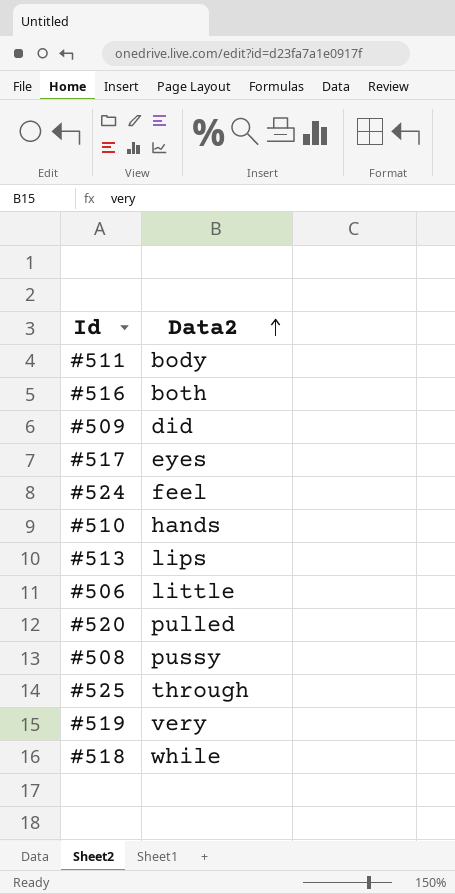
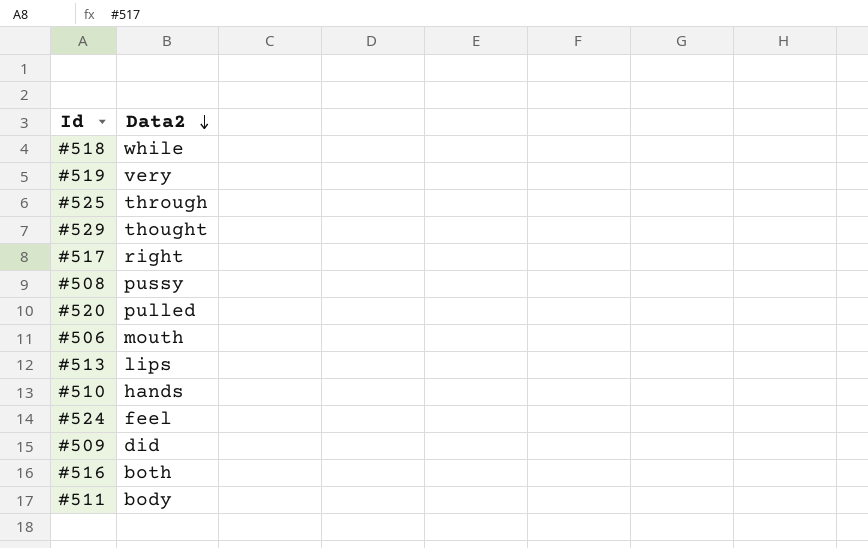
row order: Data2 ascending -> Data2 descending
row #529: none -> thought
#517 | Data2: eyes -> right
#506 | Data2: little -> mouth

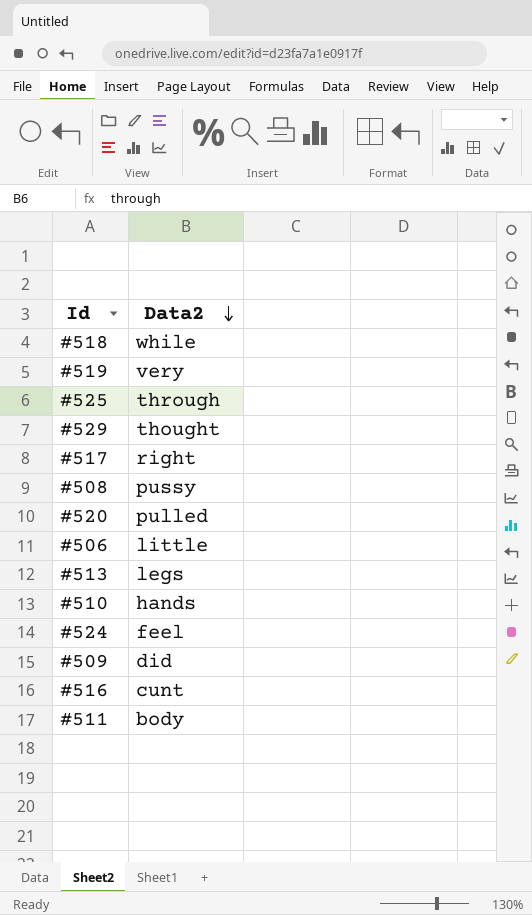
#506 | Data2: mouth -> little
#513 | Data2: lips -> legs
#516 | Data2: both -> cunt

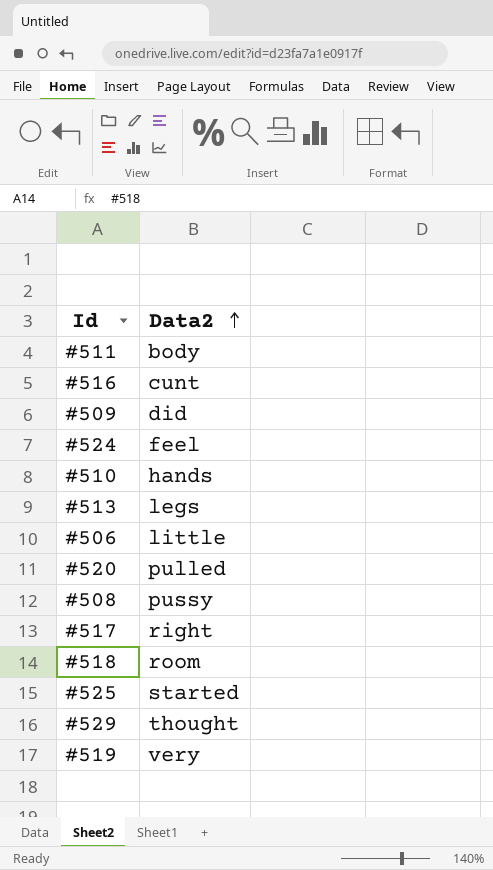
row order: Data2 descending -> Data2 ascending
#518 | Data2: while -> room
#525 | Data2: through -> started

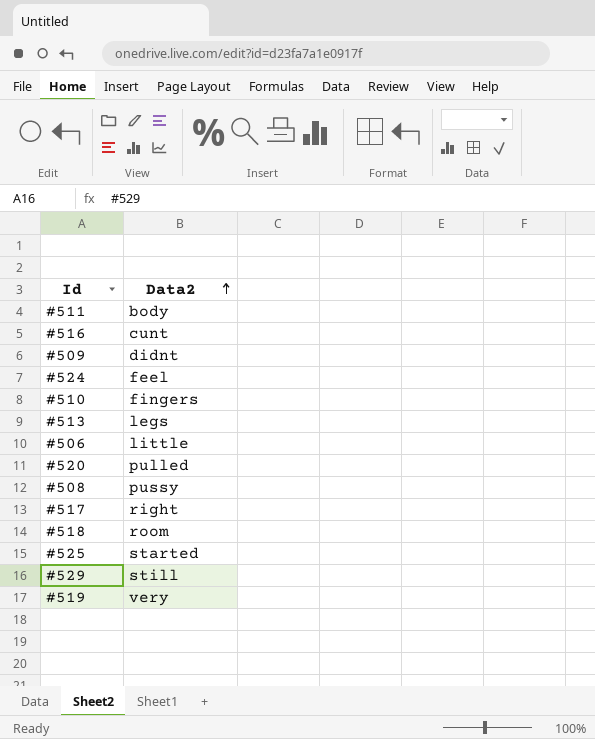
#509 | Data2: did -> didnt
#510 | Data2: hands -> fingers
#529 | Data2: thought -> still

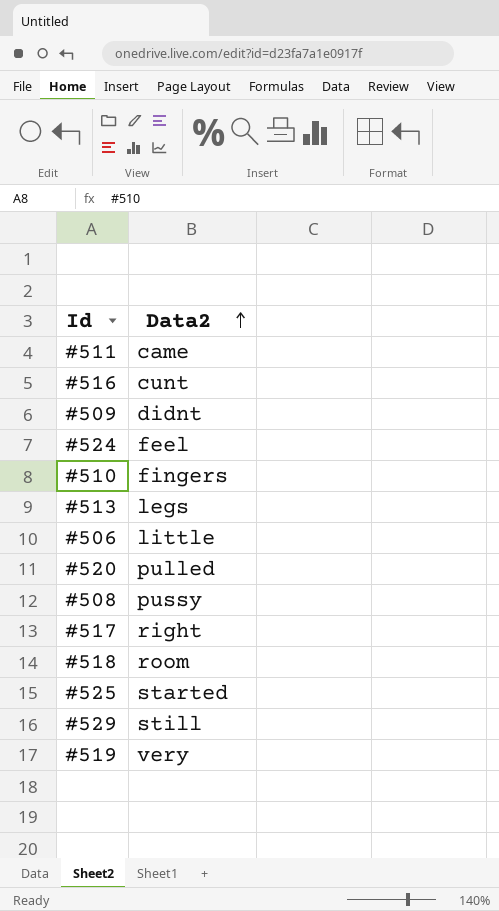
#511 | Data2: body -> came

